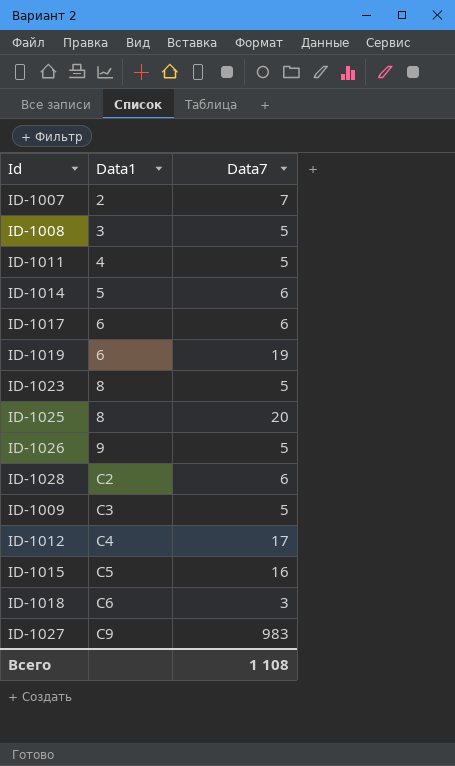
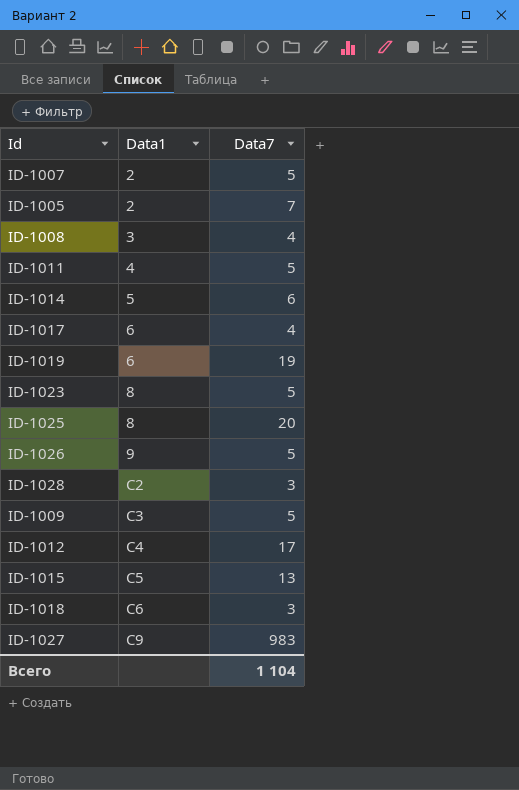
ID-1007 | Data7: 7 -> 5
row ID-1005: none -> 2 | 7
ID-1008 | Data7: 5 -> 4
ID-1017 | Data7: 6 -> 4
ID-1028 | Data7: 6 -> 3
ID-1015 | Data7: 16 -> 13
Всего | Data7: 1 108 -> 1 104

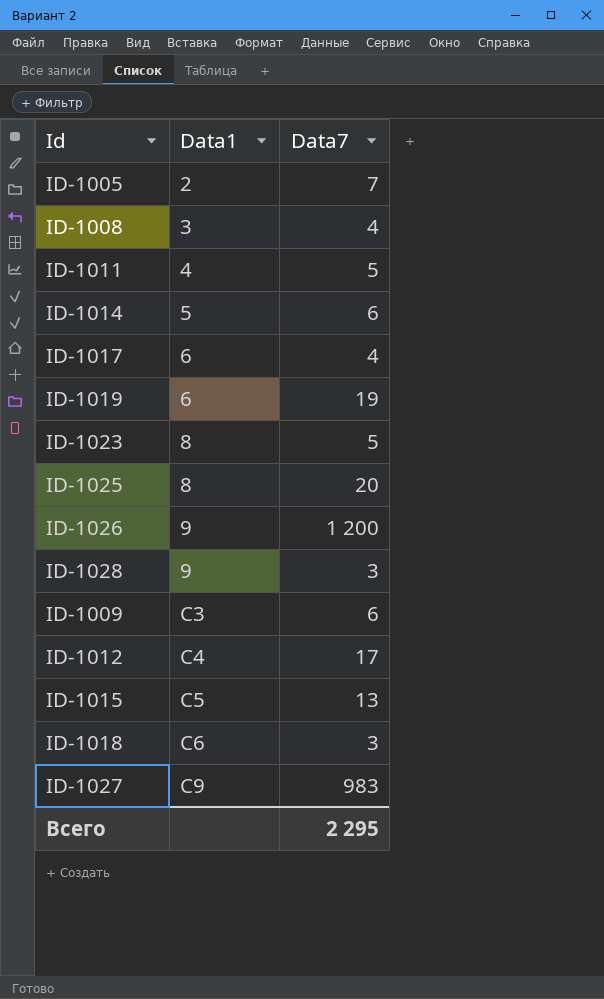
row ID-1007: 2 | 5 -> none
ID-1026 | Data7: 5 -> 1 200
ID-1028 | Data1: С2 -> 9
ID-1009 | Data7: 5 -> 6
Всего | Data7: 1 104 -> 2 295

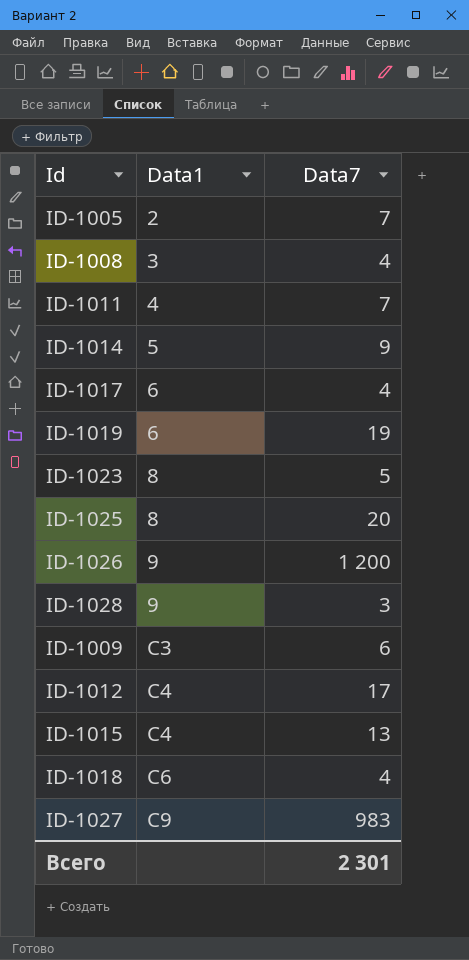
ID-1011 | Data7: 5 -> 7
ID-1014 | Data7: 6 -> 9
ID-1015 | Data1: С5 -> С4
ID-1018 | Data7: 3 -> 4
Всего | Data7: 2 295 -> 2 301

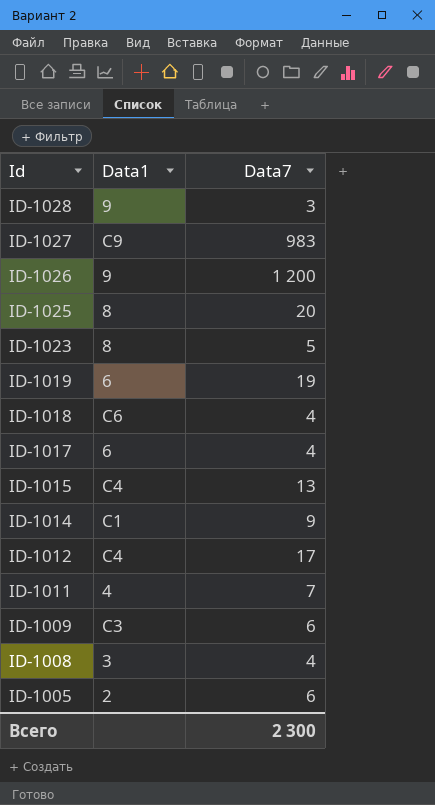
row order: Data1 ascending -> Id descending
ID-1014 | Data1: 5 -> С1
ID-1005 | Data7: 7 -> 6
Всего | Data7: 2 301 -> 2 300

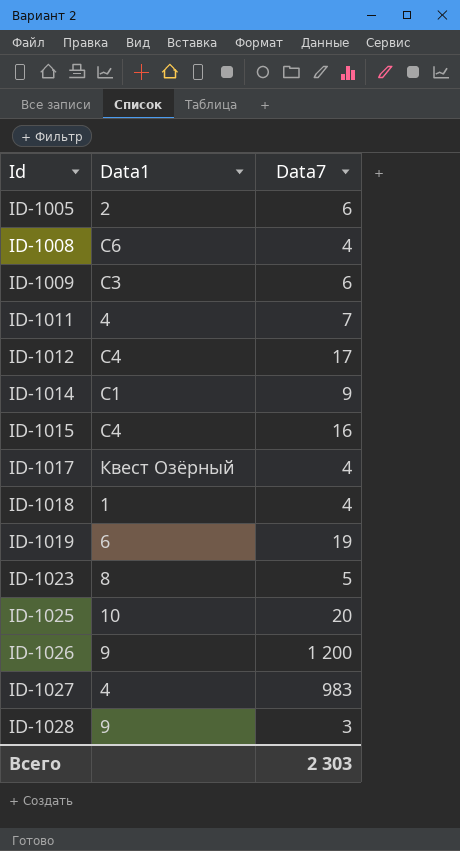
row order: Id descending -> Id ascending
ID-1008 | Data1: 3 -> С6
ID-1015 | Data7: 13 -> 16
ID-1017 | Data1: 6 -> Квест Озёрный
ID-1018 | Data1: С6 -> 1
ID-1025 | Data1: 8 -> 10
ID-1027 | Data1: С9 -> 4
Всего | Data7: 2 300 -> 2 303

